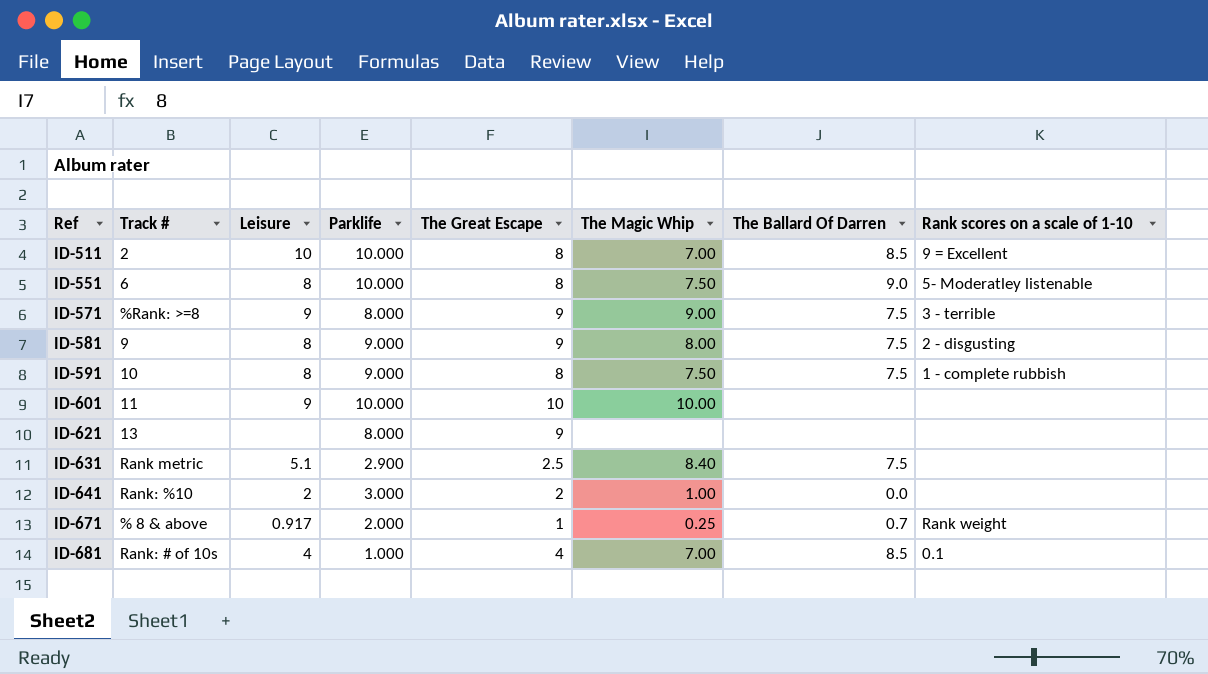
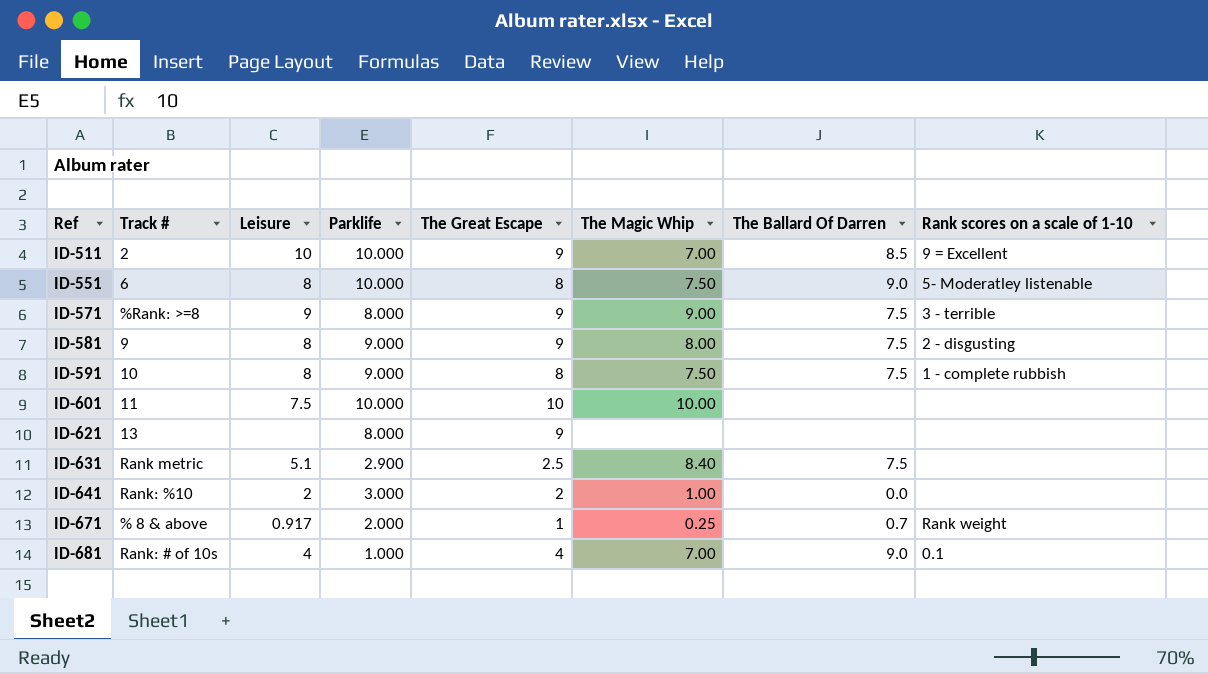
ID-511 | The Great Escape: 8 -> 9
ID-601 | Leisure: 9 -> 7.5
ID-681 | The Ballard Of Darren: 8.5 -> 9.0

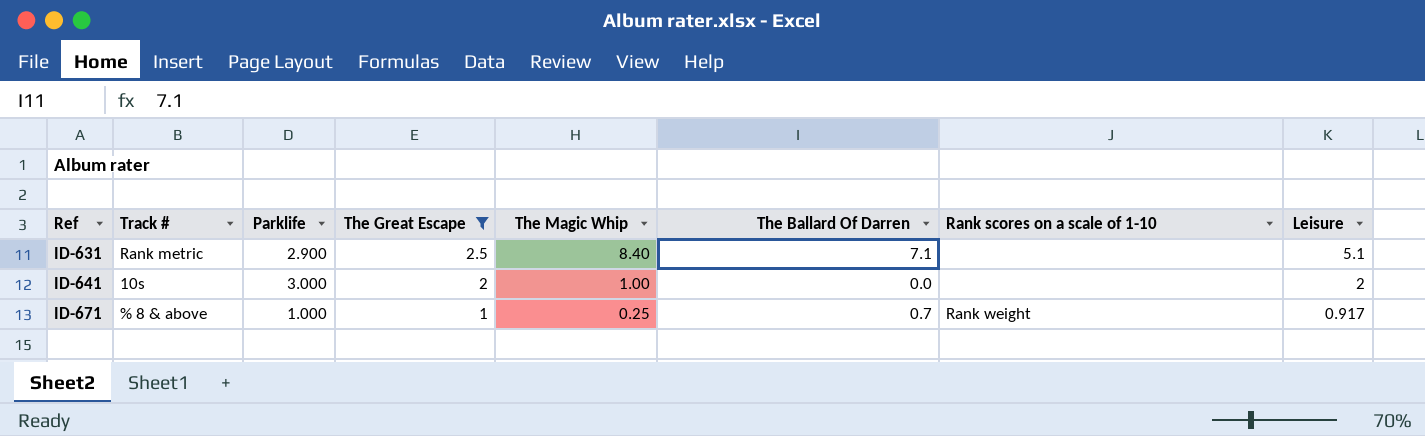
filter: none -> The Great Escape <= 2.5
column Leisure | position: 3 -> 8
ID-631 | The Ballard Of Darren: 7.5 -> 7.1
ID-641 | Track #: Rank: %10 -> 10s
ID-671 | Parklife: 2.000 -> 1.000

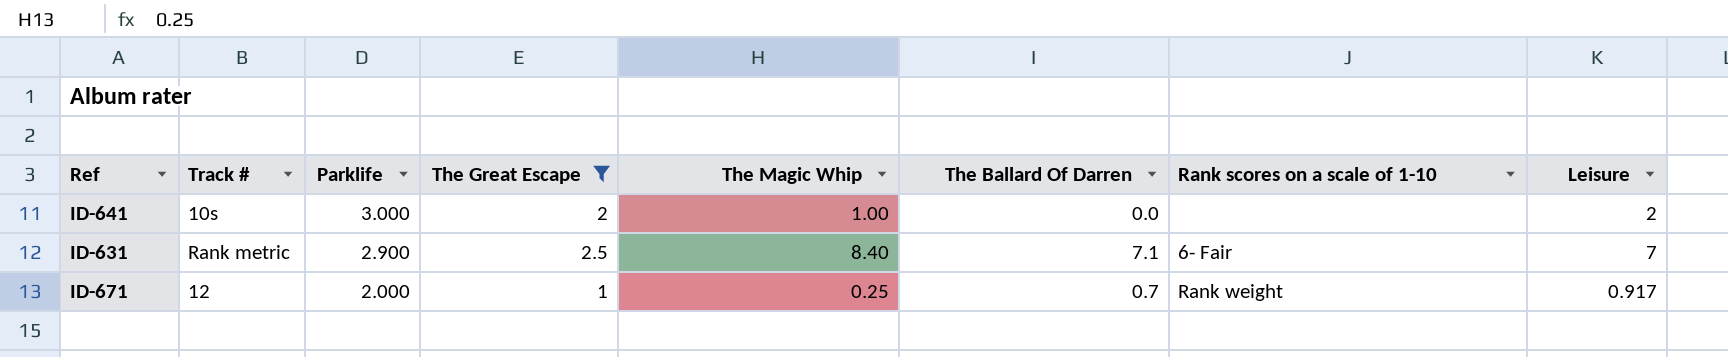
row order: Ref ascending -> Parklife descending
ID-631 | Rank scores on a scale of 1-10: none -> 6- Fair
ID-631 | Leisure: 5.1 -> 7
ID-671 | Track #: % 8 & above -> 12
ID-671 | Parklife: 1.000 -> 2.000

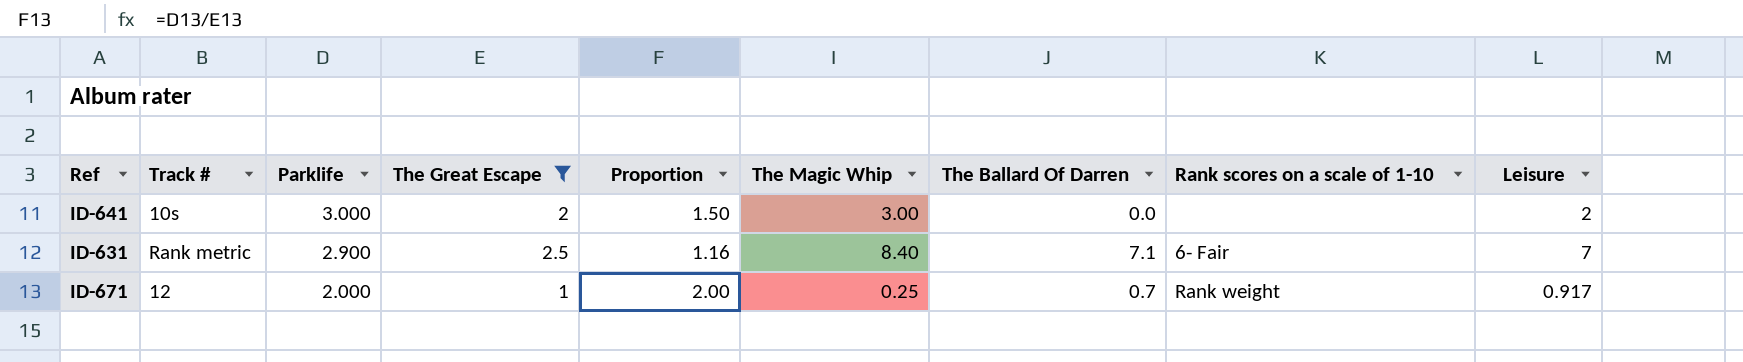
column Proportion | formula: none -> [Parklife] / [The Great Escape]
ID-641 | The Magic Whip: 1.00 -> 3.00

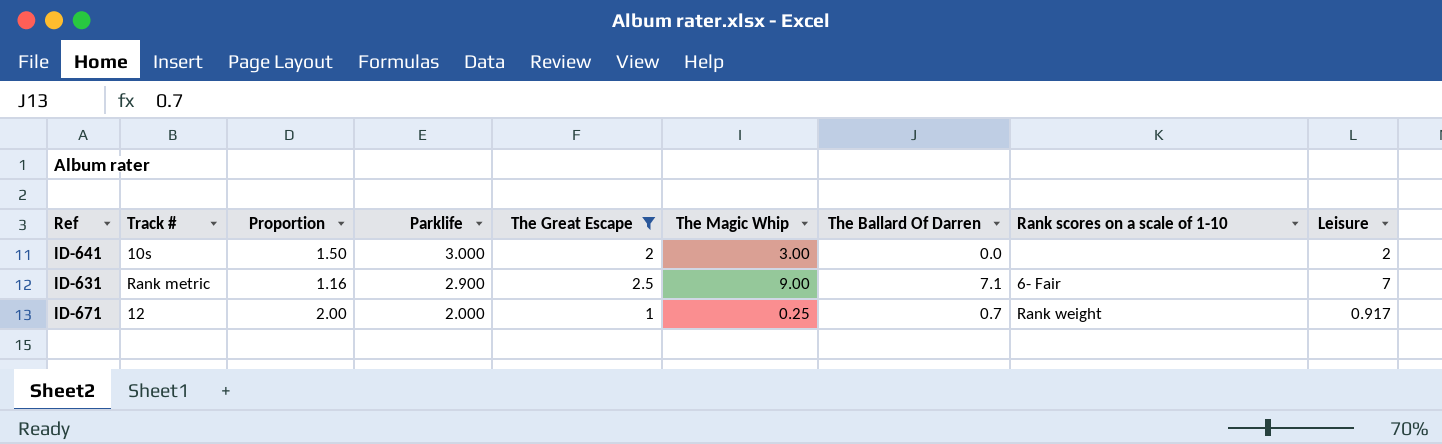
column Proportion | position: 5 -> 3
ID-631 | The Magic Whip: 8.40 -> 9.00

